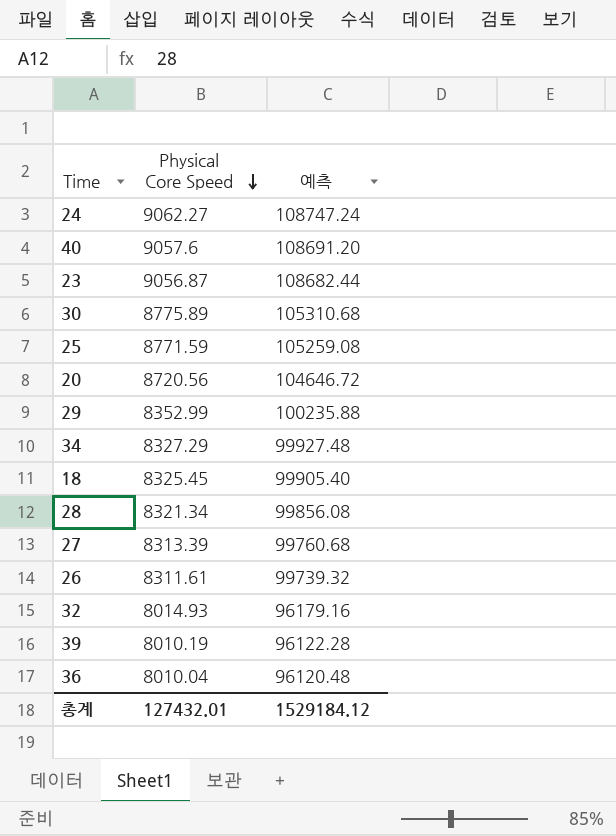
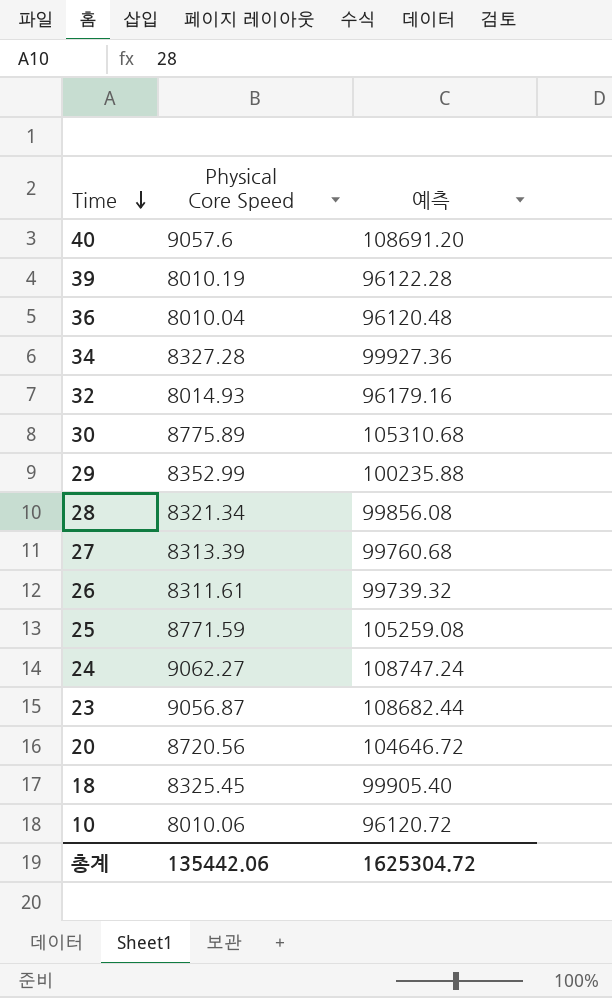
row order: Physical Core Speed descending -> Time descending
34 | Physical Core Speed: 8327.29 -> 8327.28
34 | 예측: 99927.48 -> 99927.36
row 10: none -> 8010.06 | 96120.72
총계 | Physical Core Speed: 127432.01 -> 135442.06
총계 | 예측: 1529184.12 -> 1625304.72

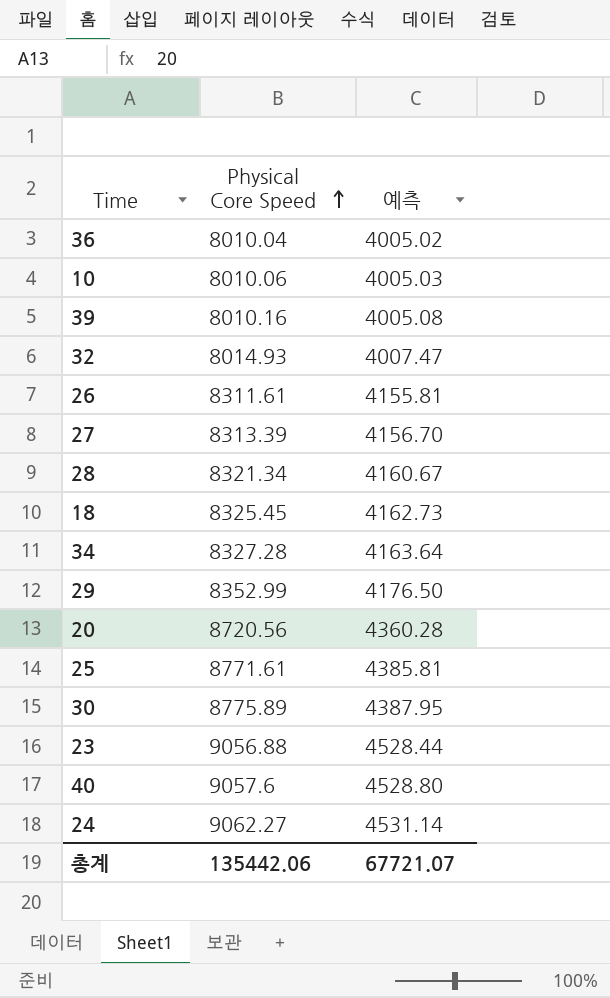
row order: Time descending -> Physical Core Speed ascending
column 예측 | formula: [Physical Core Speed] * 12 -> [Physical Core Speed] * 0.5
39 | Physical Core Speed: 8010.19 -> 8010.16
25 | Physical Core Speed: 8771.59 -> 8771.61
23 | Physical Core Speed: 9056.87 -> 9056.88
총계 | 예측: 1625304.72 -> 67721.07

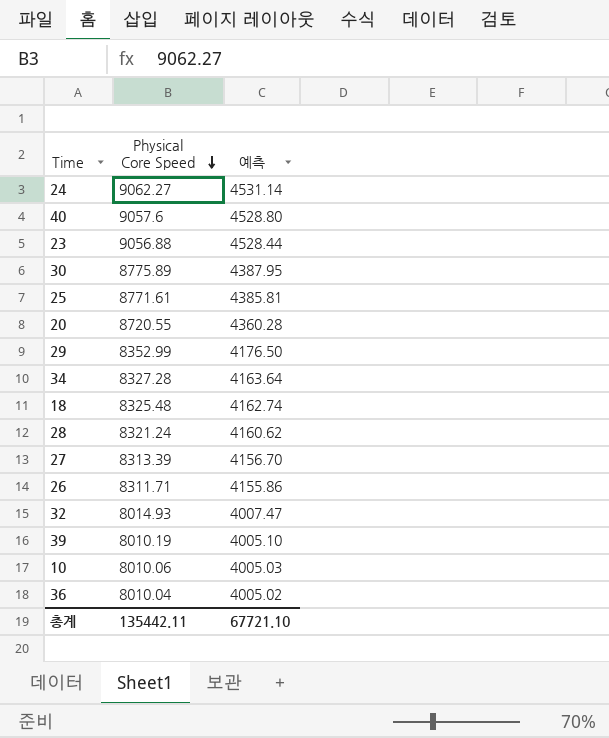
row order: Physical Core Speed ascending -> Physical Core Speed descending
20 | Physical Core Speed: 8720.56 -> 8720.55
18 | Physical Core Speed: 8325.45 -> 8325.48
18 | 예측: 4162.73 -> 4162.74
28 | Physical Core Speed: 8321.34 -> 8321.24
28 | 예측: 4160.67 -> 4160.62
26 | Physical Core Speed: 8311.61 -> 8311.71
26 | 예측: 4155.81 -> 4155.86
39 | Physical Core Speed: 8010.16 -> 8010.19
39 | 예측: 4005.08 -> 4005.10
총계 | Physical Core Speed: 135442.06 -> 135442.11
총계 | 예측: 67721.07 -> 67721.10

